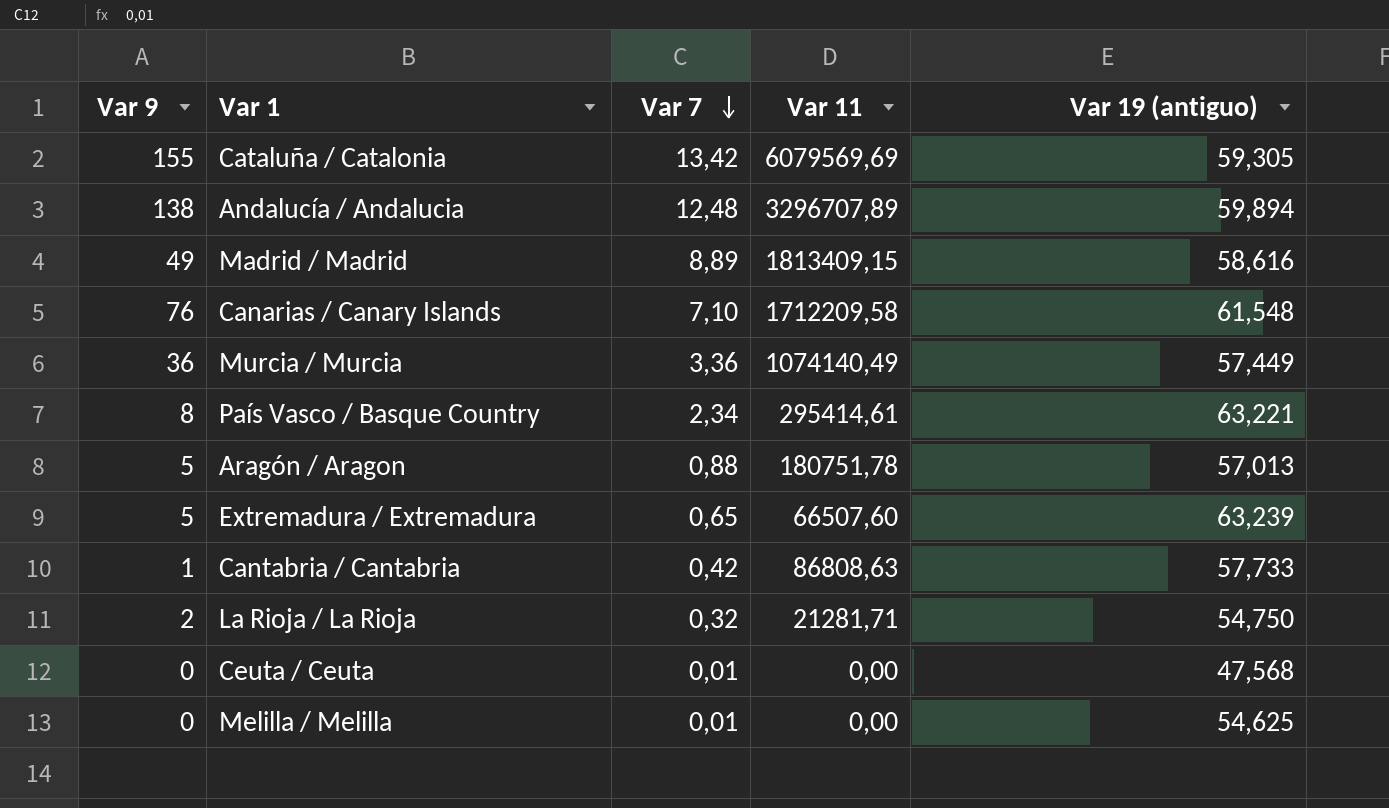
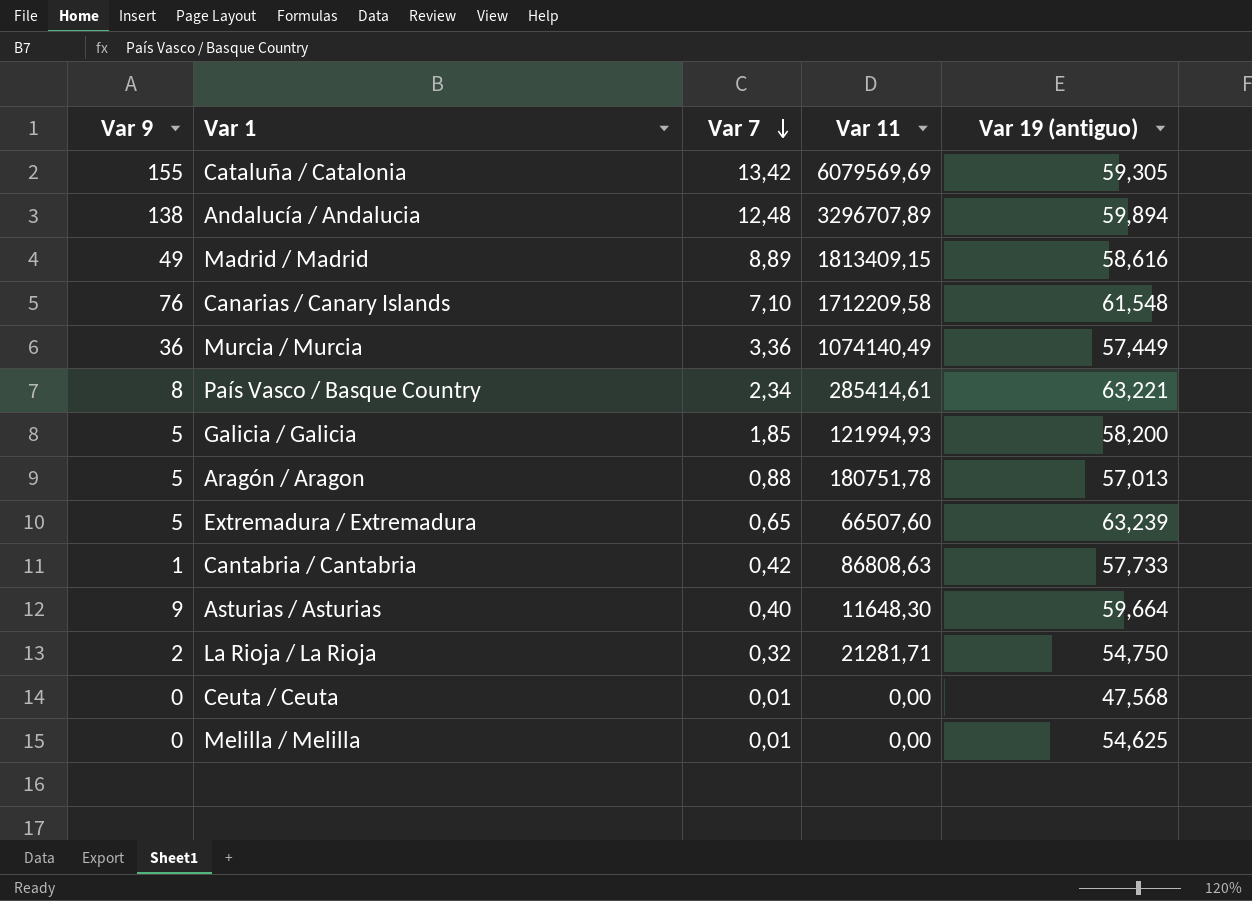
País Vasco / Basque Country | Var 11: 295414,61 -> 285414,61
row Galicia / Galicia: none -> 5 | 1,85 | 121994,93 | 58,200
row Asturias / Asturias: none -> 9 | 0,40 | 11648,30 | 59,664

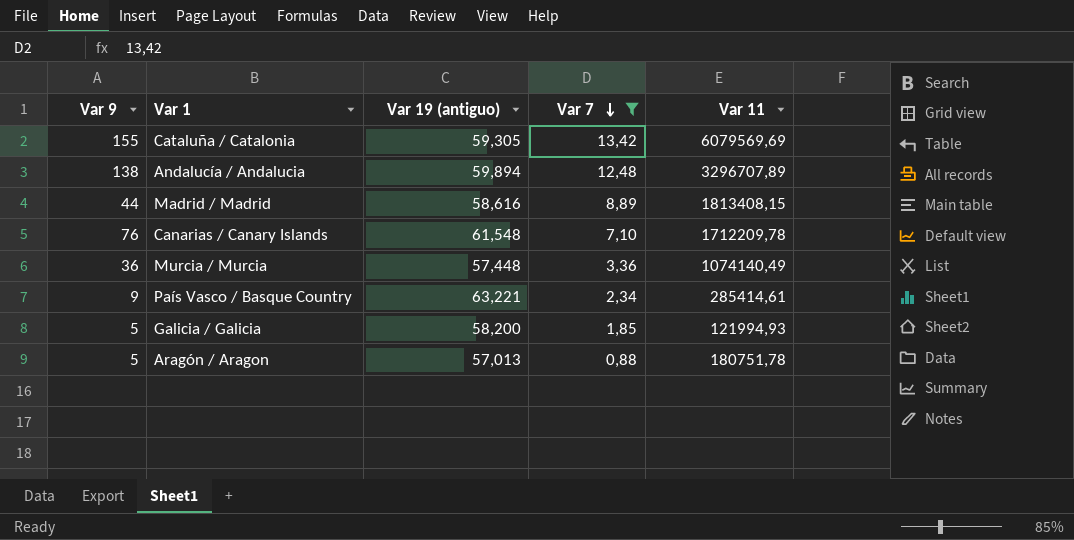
filter: none -> Var 7 >= 0,88
column Var 19 (antiguo) | position: 5 -> 3
Madrid / Madrid | Var 9: 49 -> 44
Madrid / Madrid | Var 11: 1813409,15 -> 1813408,15
Canarias / Canary Islands | Var 11: 1712209,58 -> 1712209,78
Murcia / Murcia | Var 19 (antiguo): 57,449 -> 57,448
País Vasco / Basque Country | Var 9: 8 -> 9

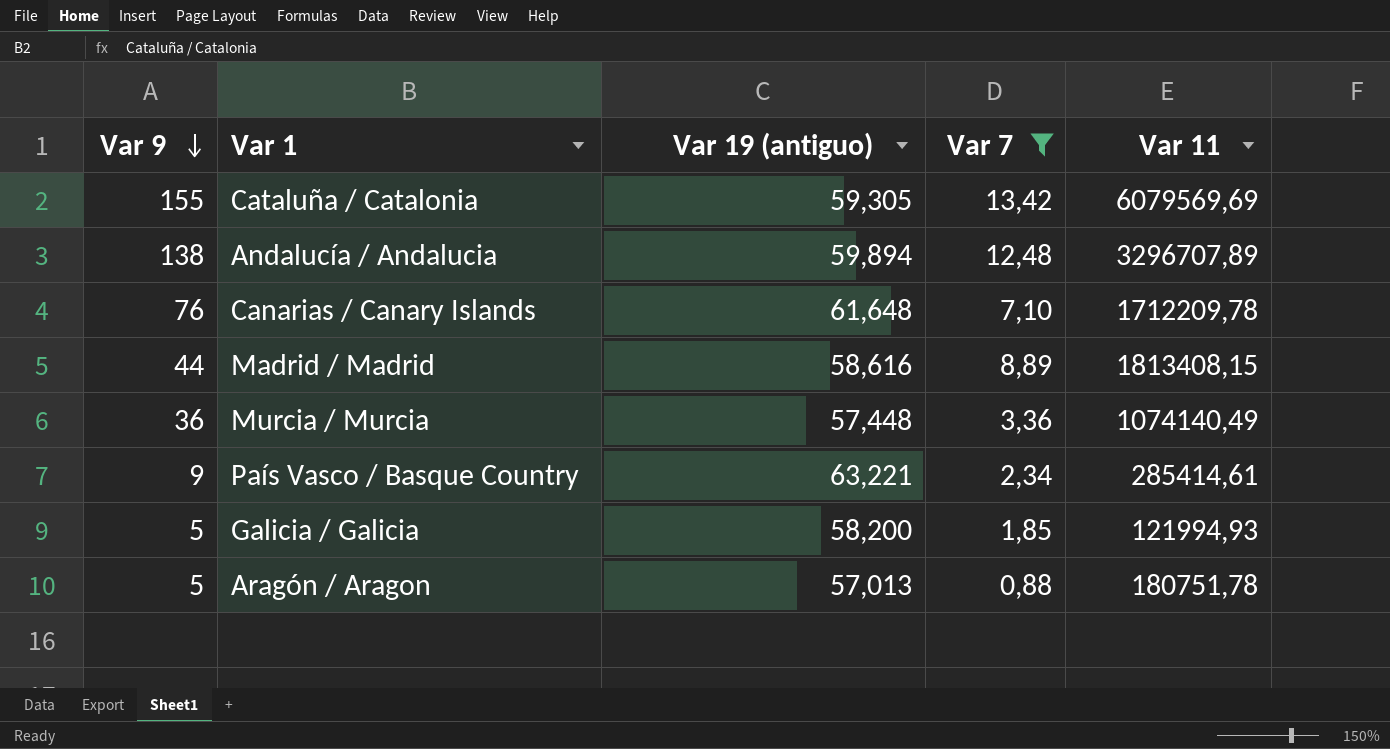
row order: Var 7 descending -> Var 9 descending
Canarias / Canary Islands | Var 19 (antiguo): 61,548 -> 61,648

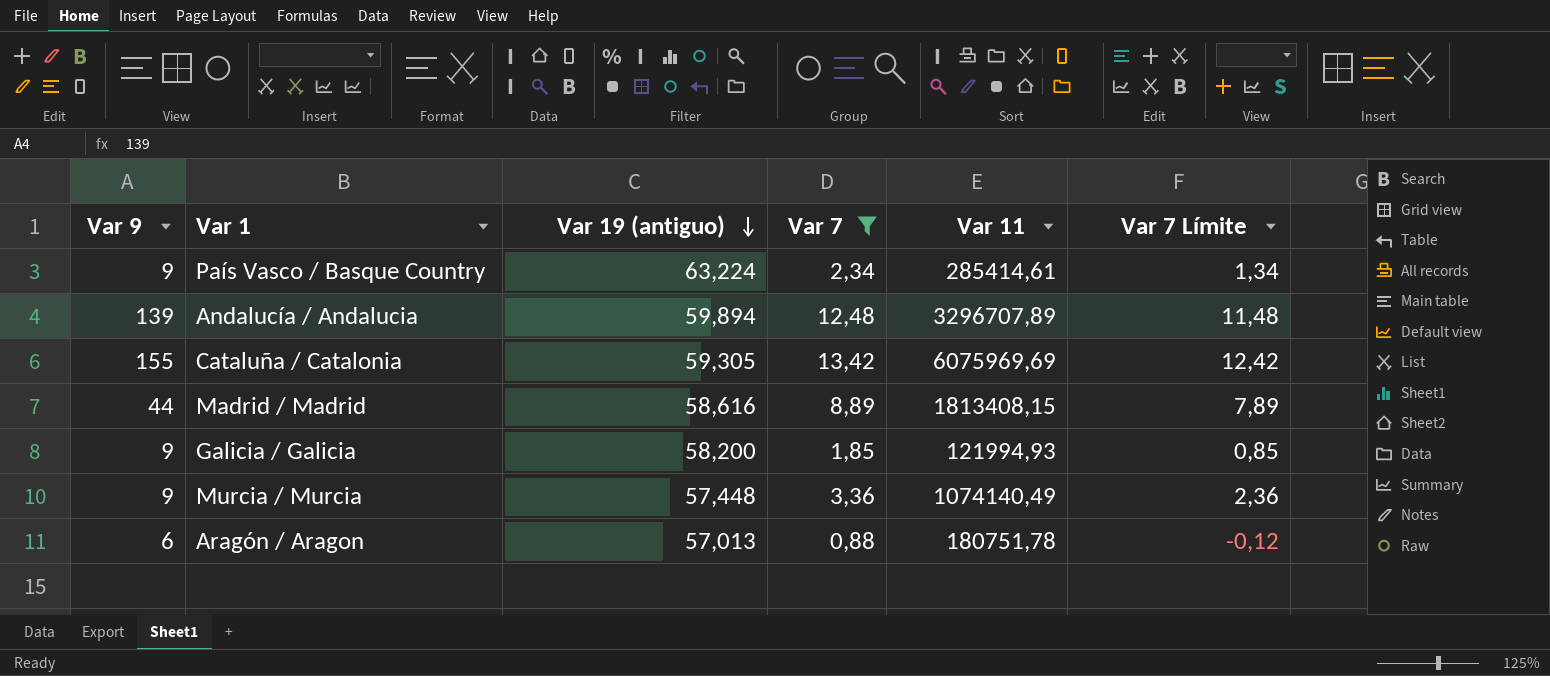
row order: Var 9 descending -> Var 19 (antiguo) descending
column Var 7 Límite | formula: none -> [Var 7] - 1
row Canarias / Canary Islands: 76 | 61,648 | 7,10 | 1712209,78 -> none
País Vasco / Basque Country | Var 19 (antiguo): 63,221 -> 63,224
Andalucía / Andalucia | Var 9: 138 -> 139
Cataluña / Catalonia | Var 11: 6079569,69 -> 6075969,69
Galicia / Galicia | Var 9: 5 -> 9
Murcia / Murcia | Var 9: 36 -> 9
Aragón / Aragon | Var 9: 5 -> 6

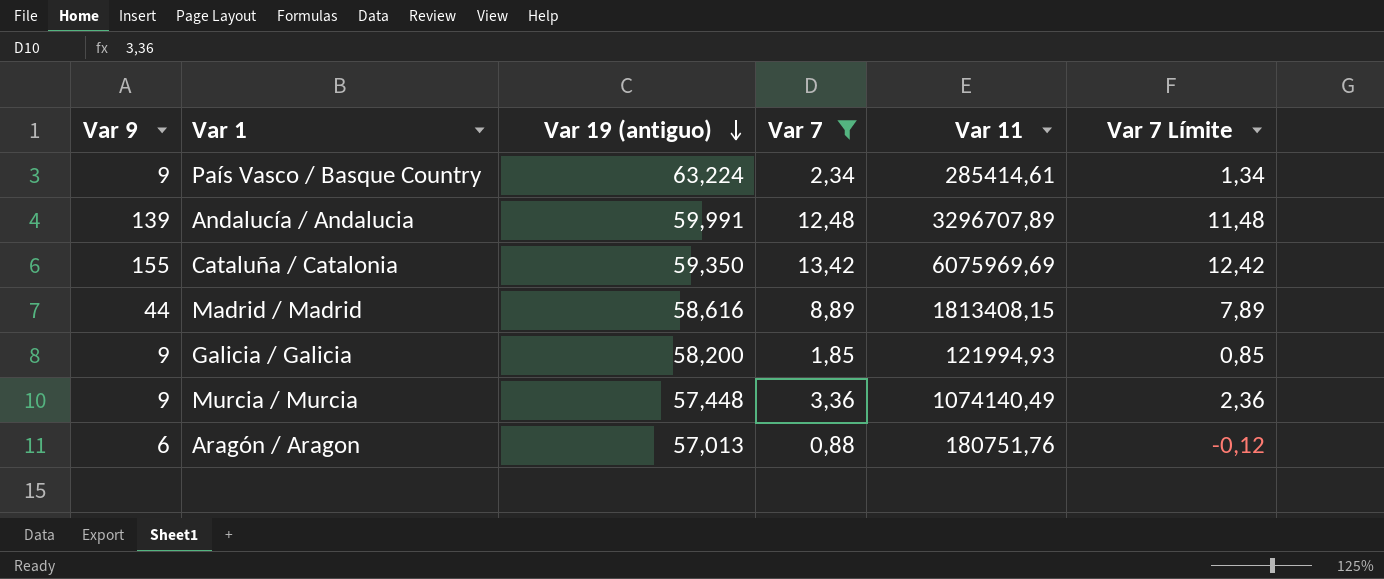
Andalucía / Andalucia | Var 19 (antiguo): 59,894 -> 59,991
Cataluña / Catalonia | Var 19 (antiguo): 59,305 -> 59,350
Aragón / Aragon | Var 11: 180751,78 -> 180751,76

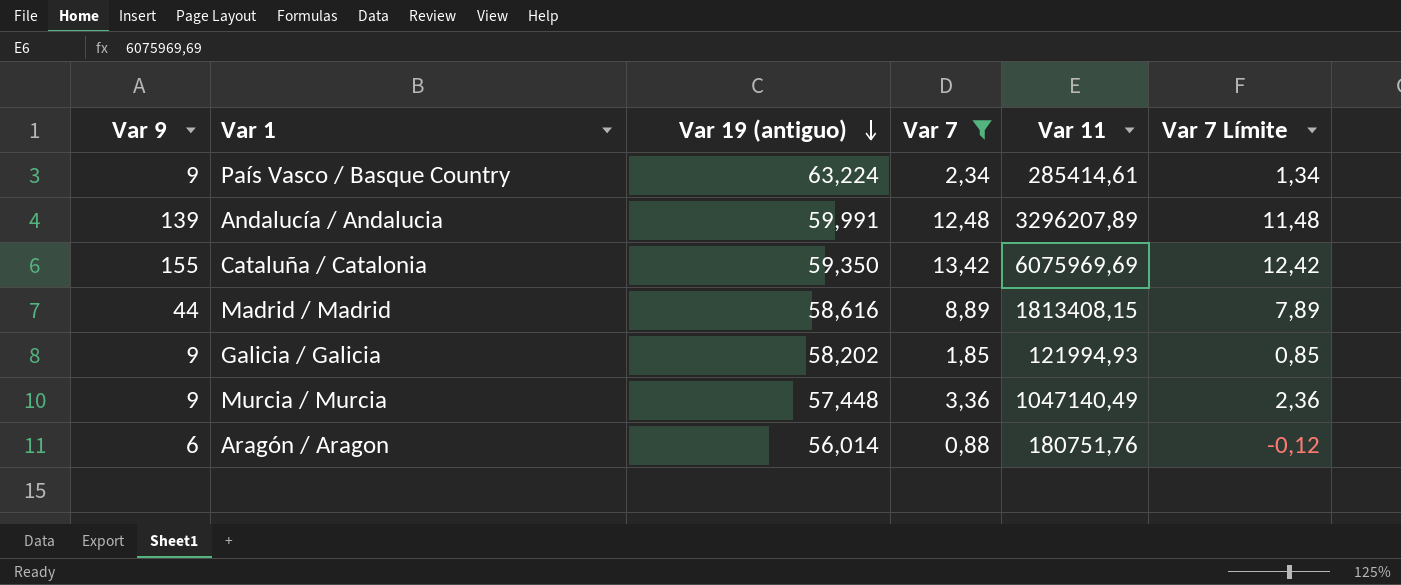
Andalucía / Andalucia | Var 11: 3296707,89 -> 3296207,89
Galicia / Galicia | Var 19 (antiguo): 58,200 -> 58,202
Murcia / Murcia | Var 11: 1074140,49 -> 1047140,49
Aragón / Aragon | Var 19 (antiguo): 57,013 -> 56,014

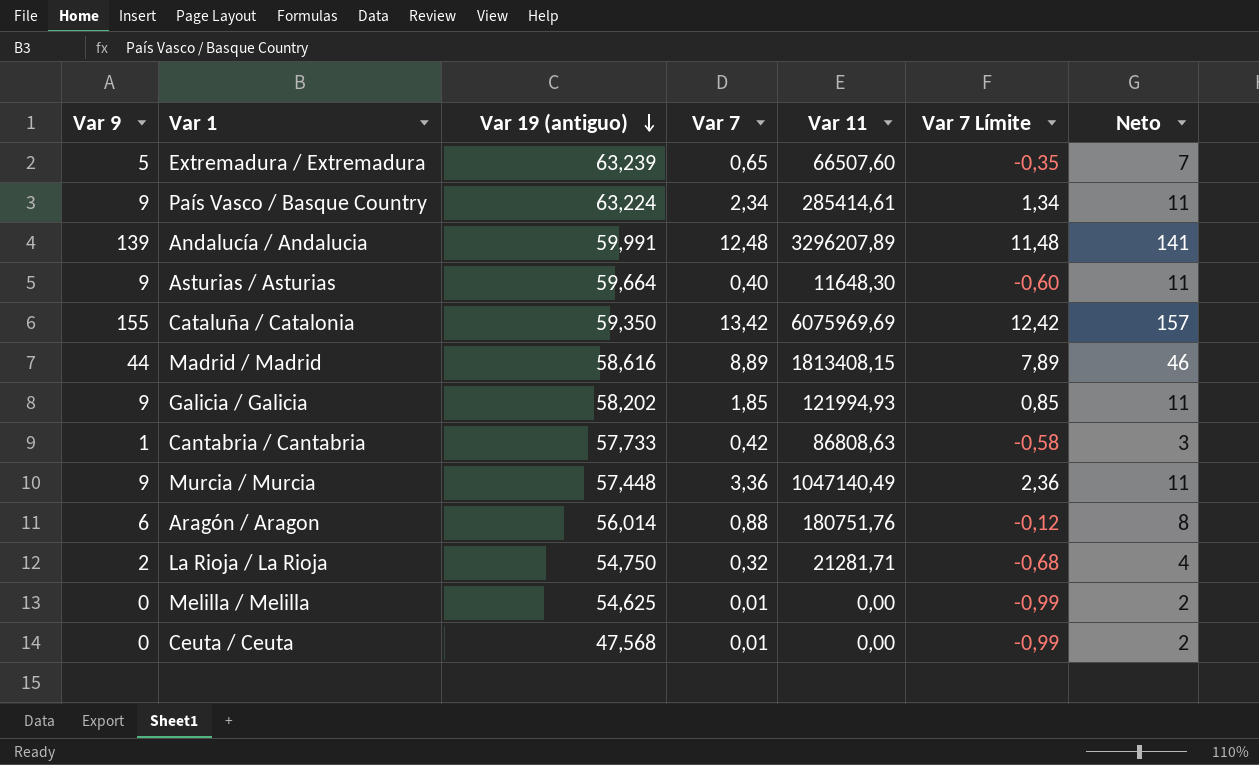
filter: Var 7 >= 0,88 -> none
column Neto | formula: none -> [Var 9] + 2

